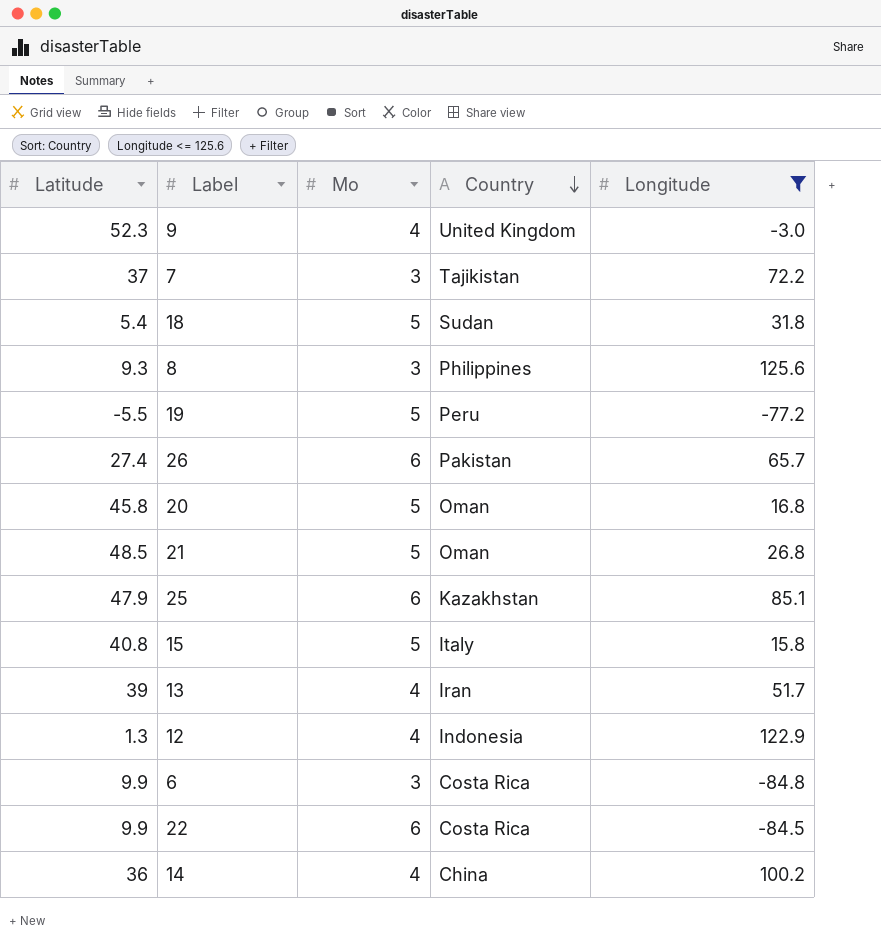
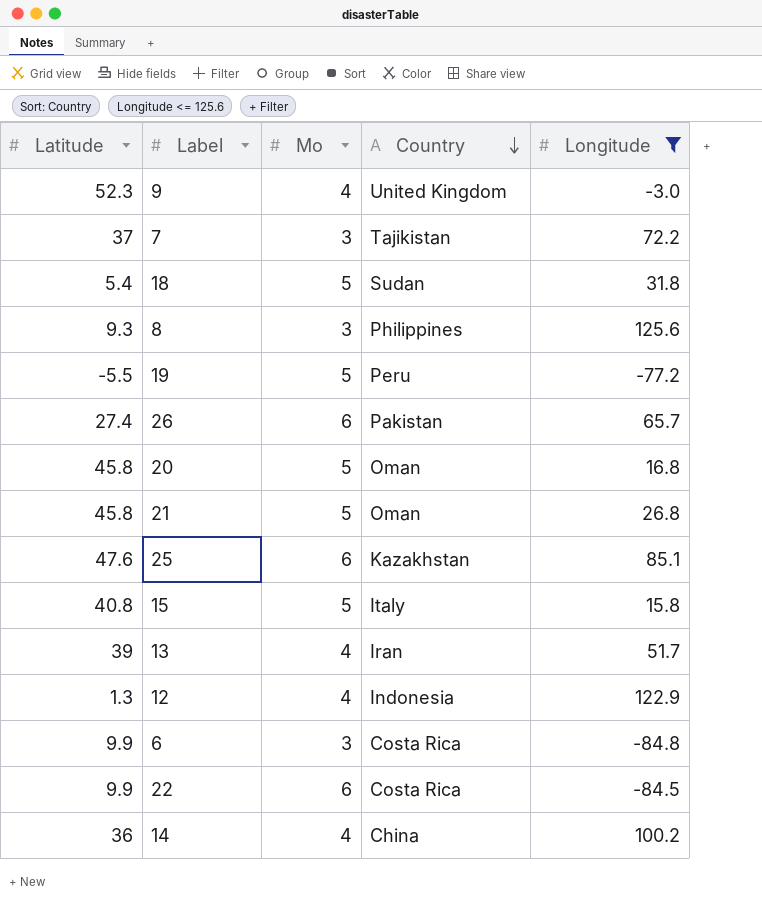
21 | Latitude: 48.5 -> 45.8
25 | Latitude: 47.9 -> 47.6

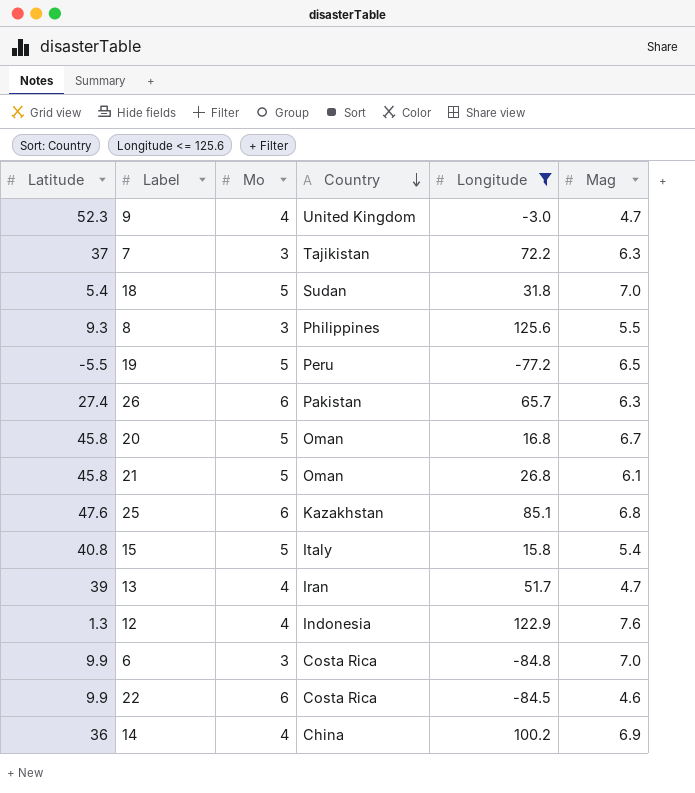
column Mag | position: none -> 6

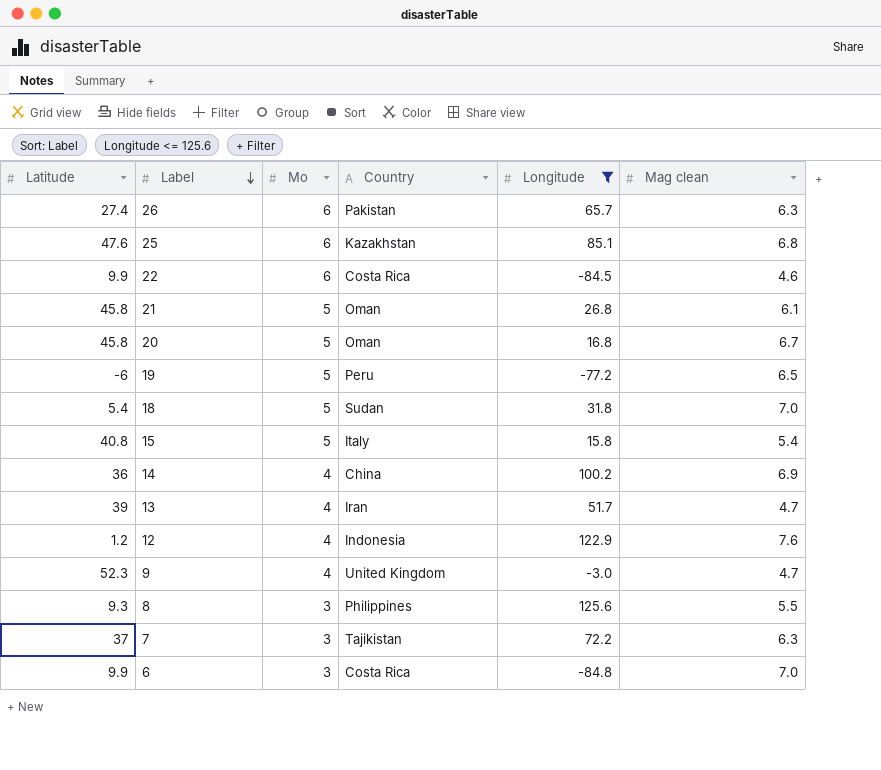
row order: Country descending -> Label descending
column name: Mag -> Mag clean
19 | Latitude: -5.5 -> -6
12 | Latitude: 1.3 -> 1.2

